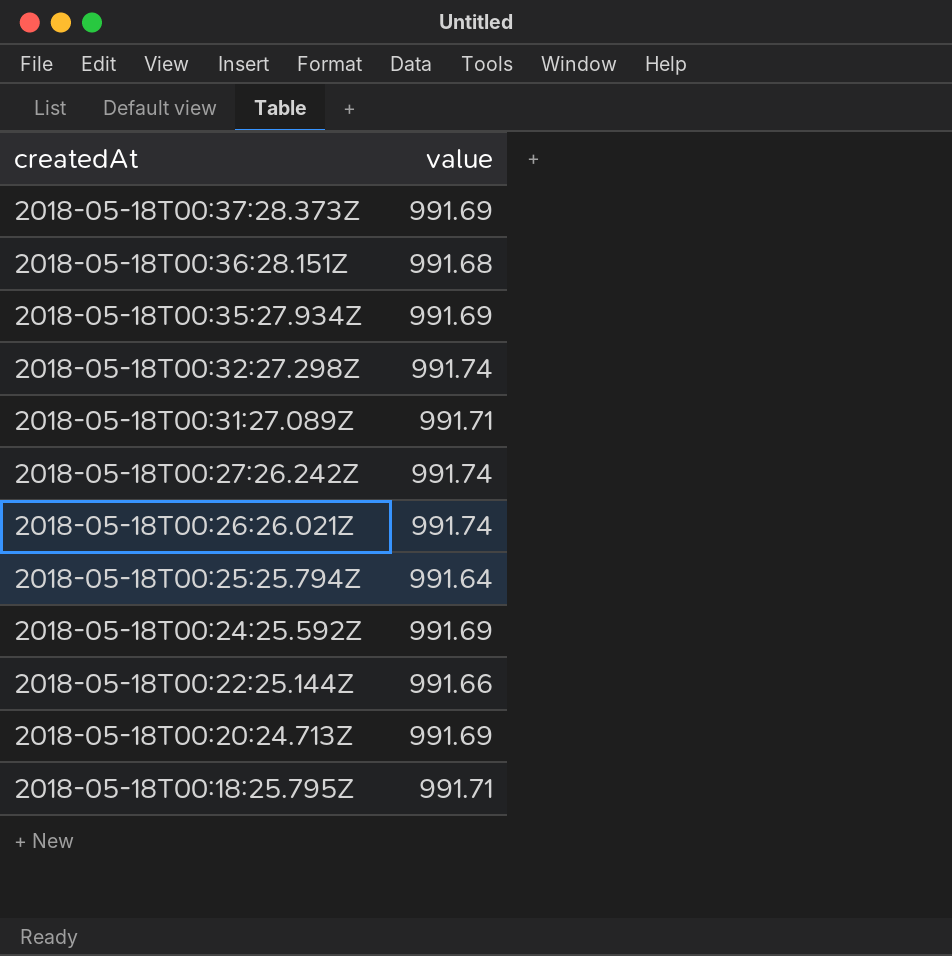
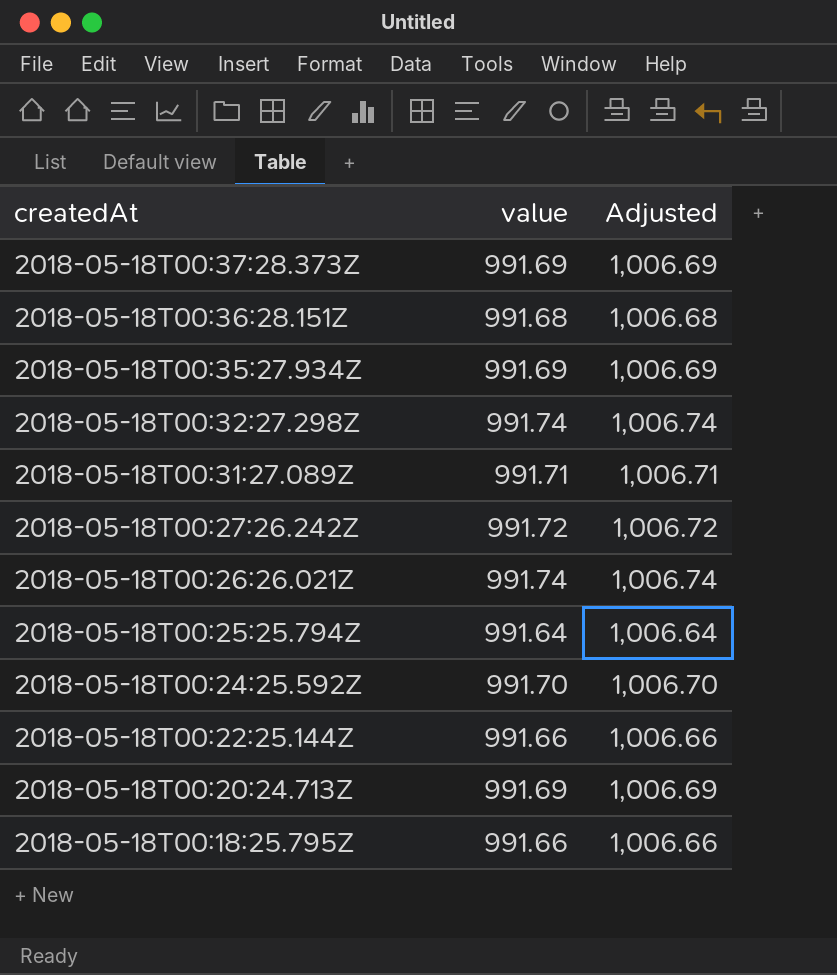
column Adjusted | formula: none -> [value] + 15
2018-05-18T00:27:26.242Z | value: 991.74 -> 991.72
2018-05-18T00:24:25.592Z | value: 991.69 -> 991.70
2018-05-18T00:18:25.795Z | value: 991.71 -> 991.66

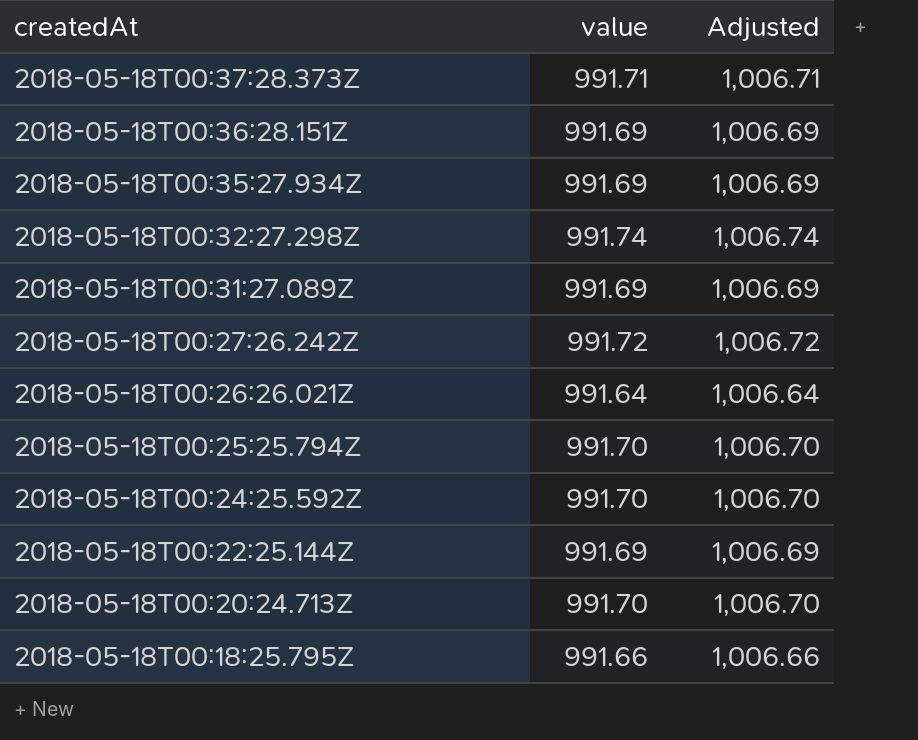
2018-05-18T00:37:28.373Z | value: 991.69 -> 991.71
2018-05-18T00:37:28.373Z | Adjusted: 1,006.69 -> 1,006.71
2018-05-18T00:36:28.151Z | value: 991.68 -> 991.69
2018-05-18T00:36:28.151Z | Adjusted: 1,006.68 -> 1,006.69
2018-05-18T00:31:27.089Z | value: 991.71 -> 991.69
2018-05-18T00:31:27.089Z | Adjusted: 1,006.71 -> 1,006.69
2018-05-18T00:26:26.021Z | value: 991.74 -> 991.64
2018-05-18T00:26:26.021Z | Adjusted: 1,006.74 -> 1,006.64
2018-05-18T00:25:25.794Z | value: 991.64 -> 991.70
2018-05-18T00:25:25.794Z | Adjusted: 1,006.64 -> 1,006.70
2018-05-18T00:22:25.144Z | value: 991.66 -> 991.69
2018-05-18T00:22:25.144Z | Adjusted: 1,006.66 -> 1,006.69
2018-05-18T00:20:24.713Z | value: 991.69 -> 991.70
2018-05-18T00:20:24.713Z | Adjusted: 1,006.69 -> 1,006.70

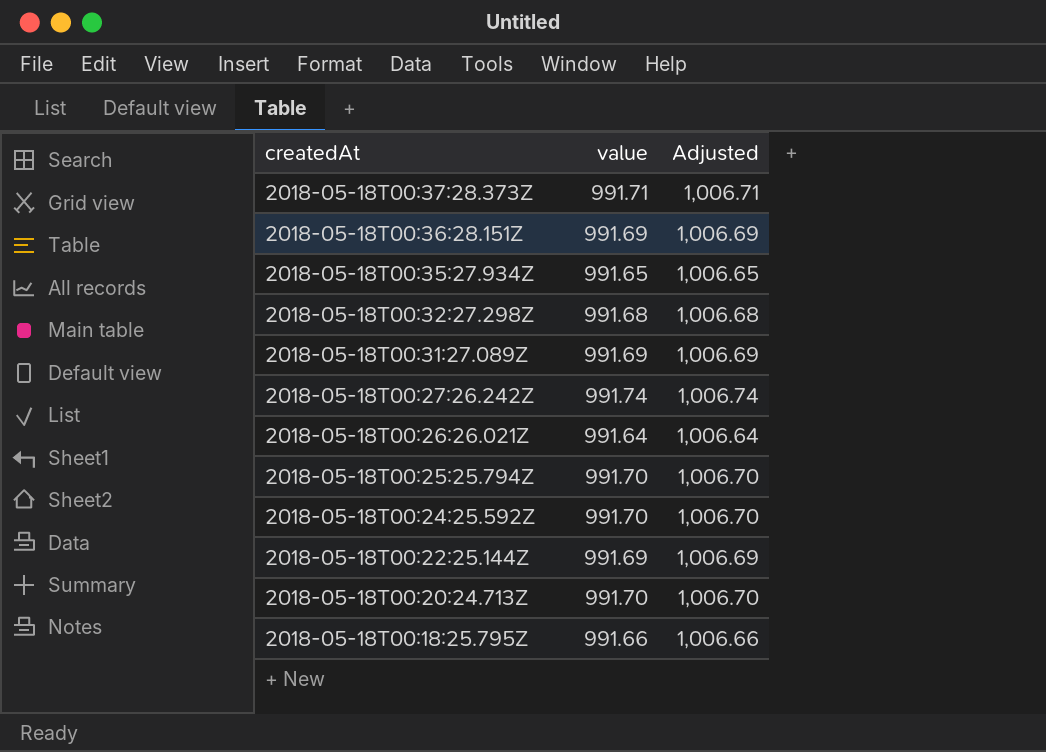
2018-05-18T00:35:27.934Z | value: 991.69 -> 991.65
2018-05-18T00:35:27.934Z | Adjusted: 1,006.69 -> 1,006.65
2018-05-18T00:32:27.298Z | value: 991.74 -> 991.68
2018-05-18T00:32:27.298Z | Adjusted: 1,006.74 -> 1,006.68
2018-05-18T00:27:26.242Z | value: 991.72 -> 991.74
2018-05-18T00:27:26.242Z | Adjusted: 1,006.72 -> 1,006.74

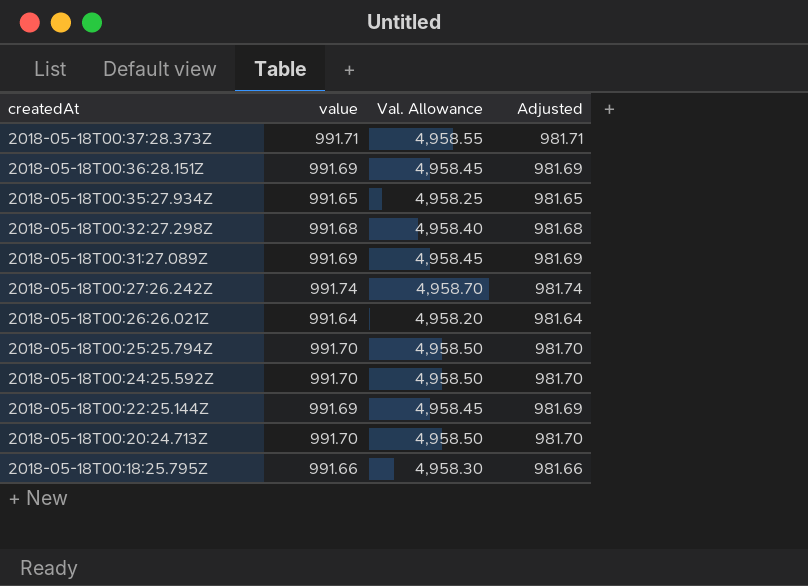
column Val. Allowance | formula: none -> [value] * 5
column Adjusted | formula: [value] + 15 -> [value] - 10

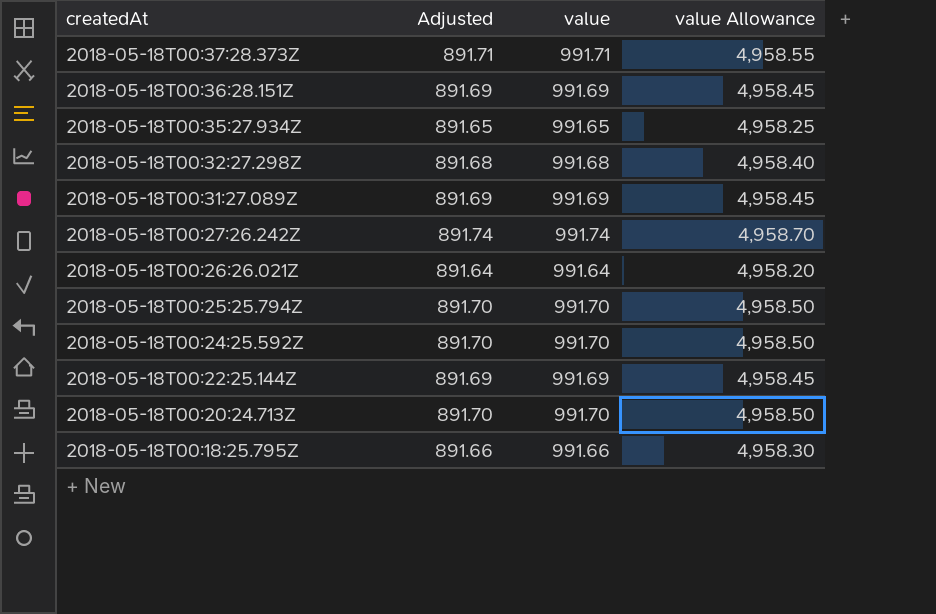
column Adjusted | formula: [value] - 10 -> [value] - 100
column Adjusted | position: 4 -> 2
column name: Val. Allowance -> value Allowance

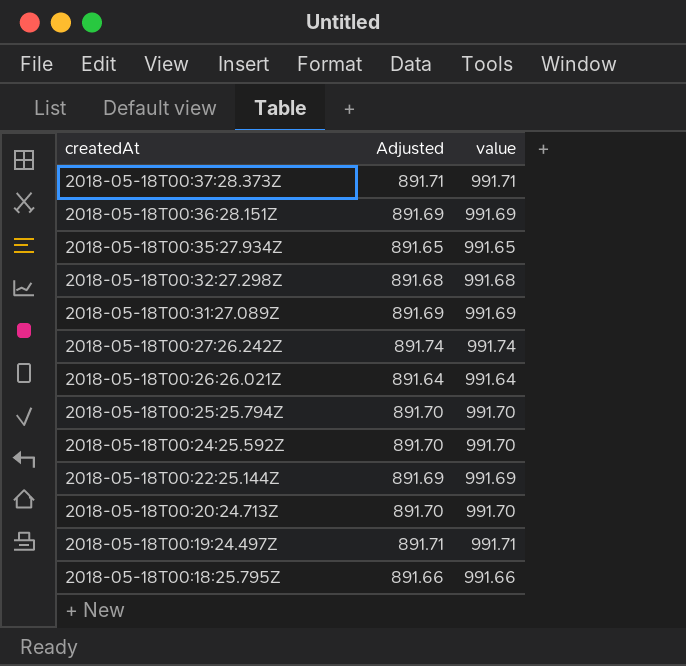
column value Allowance | formula: [value] * 5 -> none
row 2018-05-18T00:19:24.497Z: none -> 891.71 | 991.71

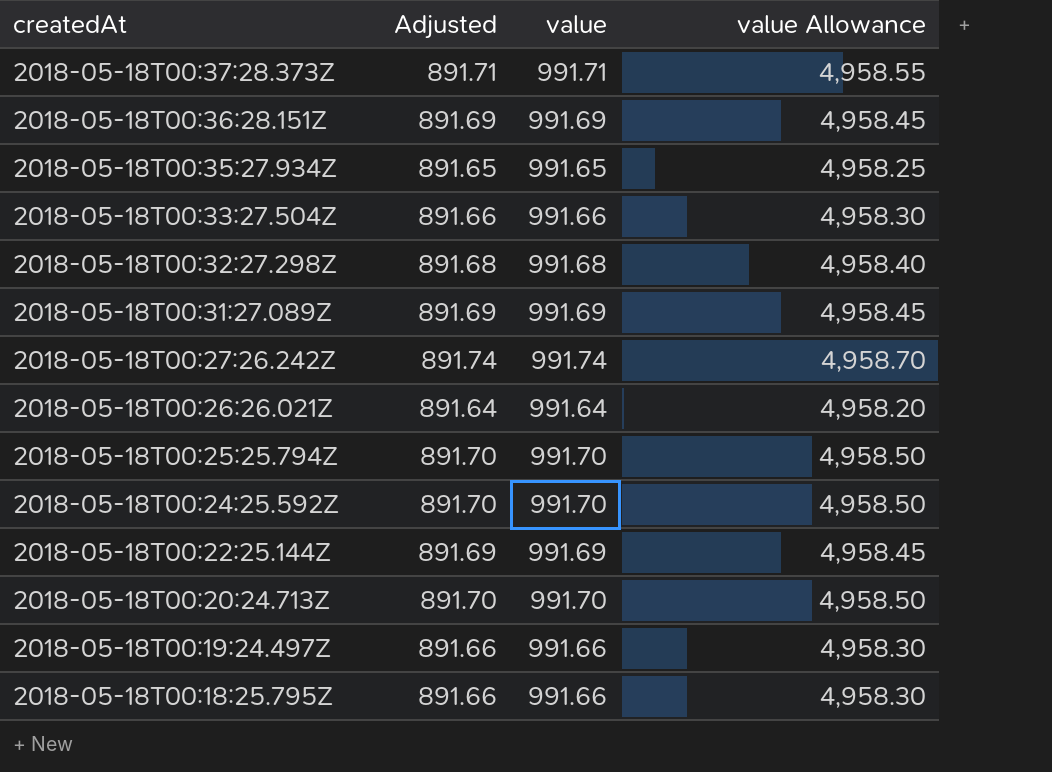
column value Allowance | formula: none -> [value] * 5
row 2018-05-18T00:33:27.504Z: none -> 891.66 | 991.66 | 4,958.30
2018-05-18T00:19:24.497Z | Adjusted: 891.71 -> 891.66
2018-05-18T00:19:24.497Z | value: 991.71 -> 991.66

